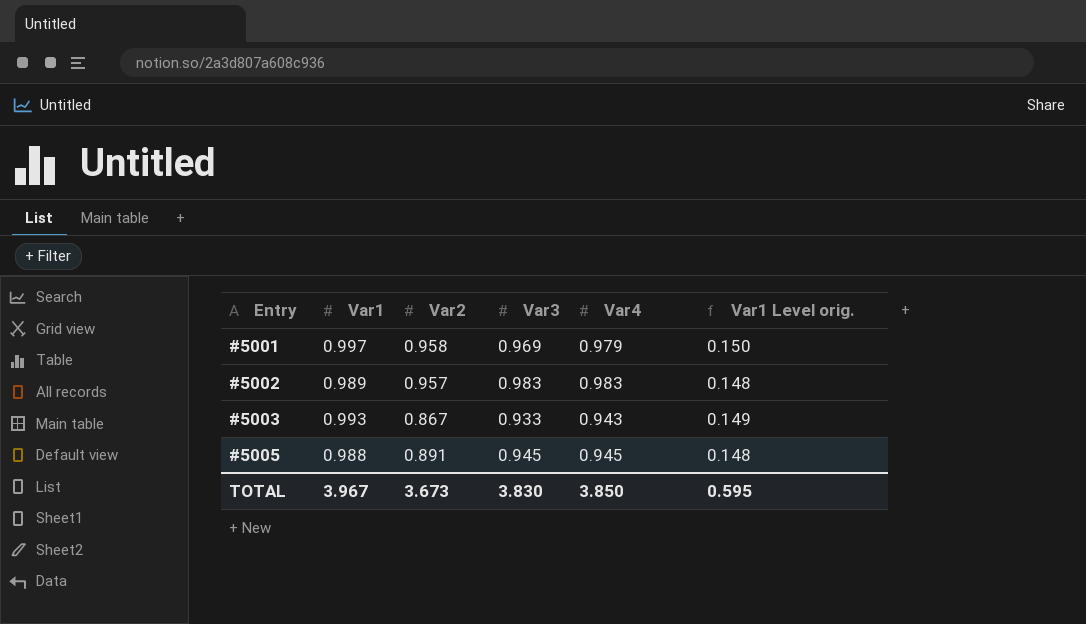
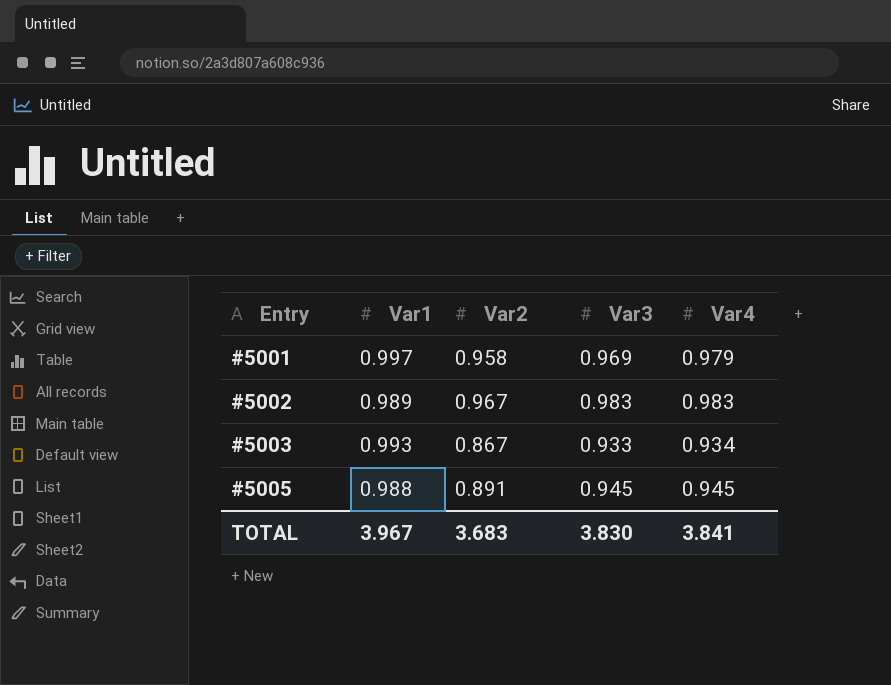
column Var1 Level orig. | formula: [Var1] * 0.15 -> none
#5002 | Var2: 0.957 -> 0.967
#5003 | Var4: 0.943 -> 0.934
TOTAL | Var2: 3.673 -> 3.683
TOTAL | Var4: 3.850 -> 3.841

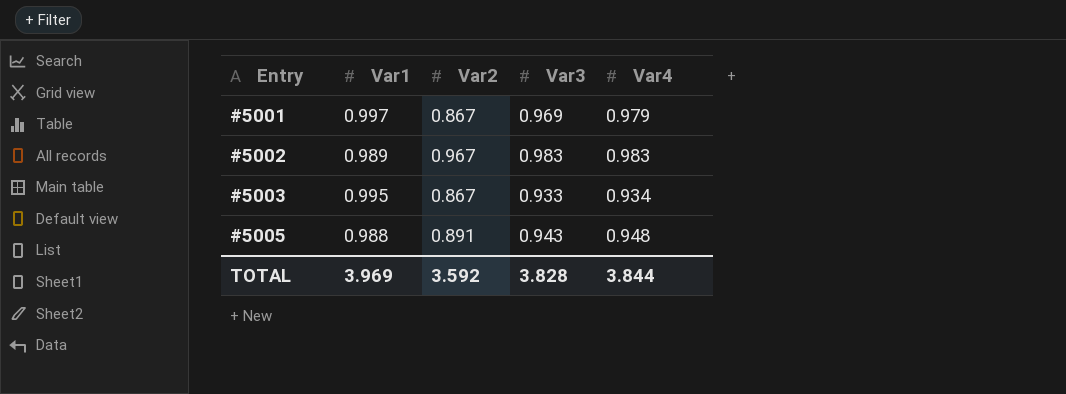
#5001 | Var2: 0.958 -> 0.867
#5003 | Var1: 0.993 -> 0.995
#5005 | Var3: 0.945 -> 0.943
#5005 | Var4: 0.945 -> 0.948
TOTAL | Var1: 3.967 -> 3.969
TOTAL | Var2: 3.683 -> 3.592
TOTAL | Var3: 3.830 -> 3.828
TOTAL | Var4: 3.841 -> 3.844

